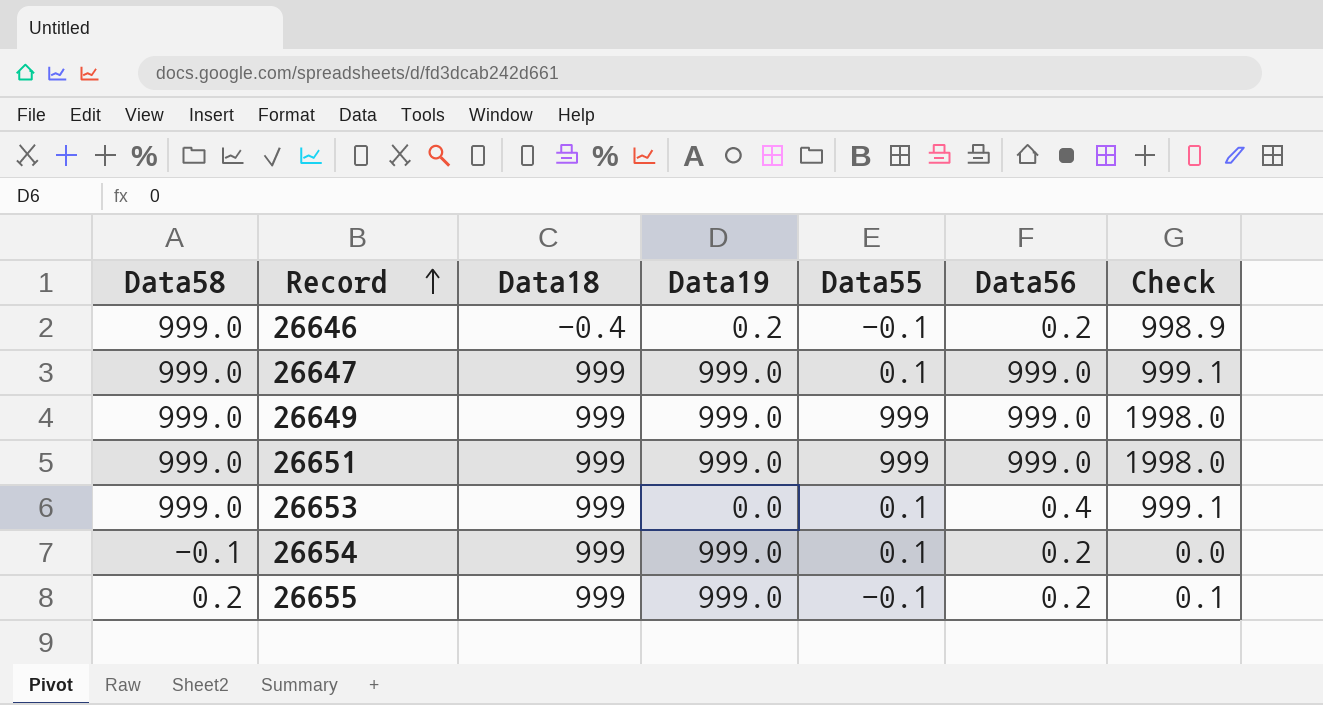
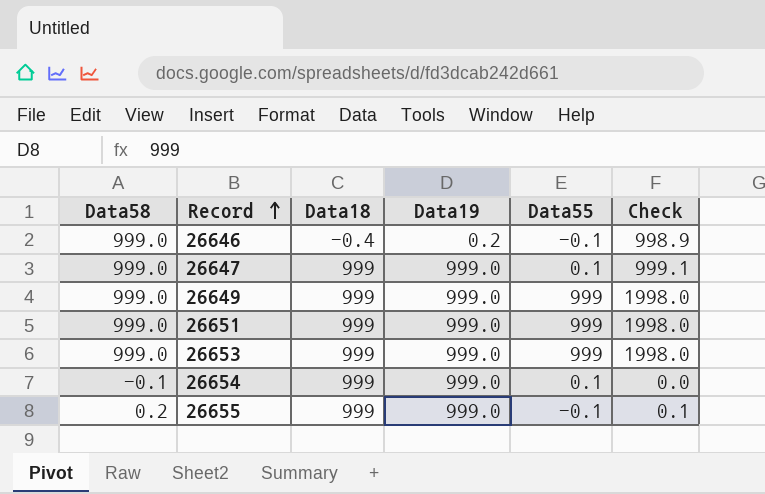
column Data56 | position: 6 -> none
26653 | Data19: 0.0 -> 999.0
26653 | Data55: 0.1 -> 999
26653 | Check: 999.1 -> 1998.0

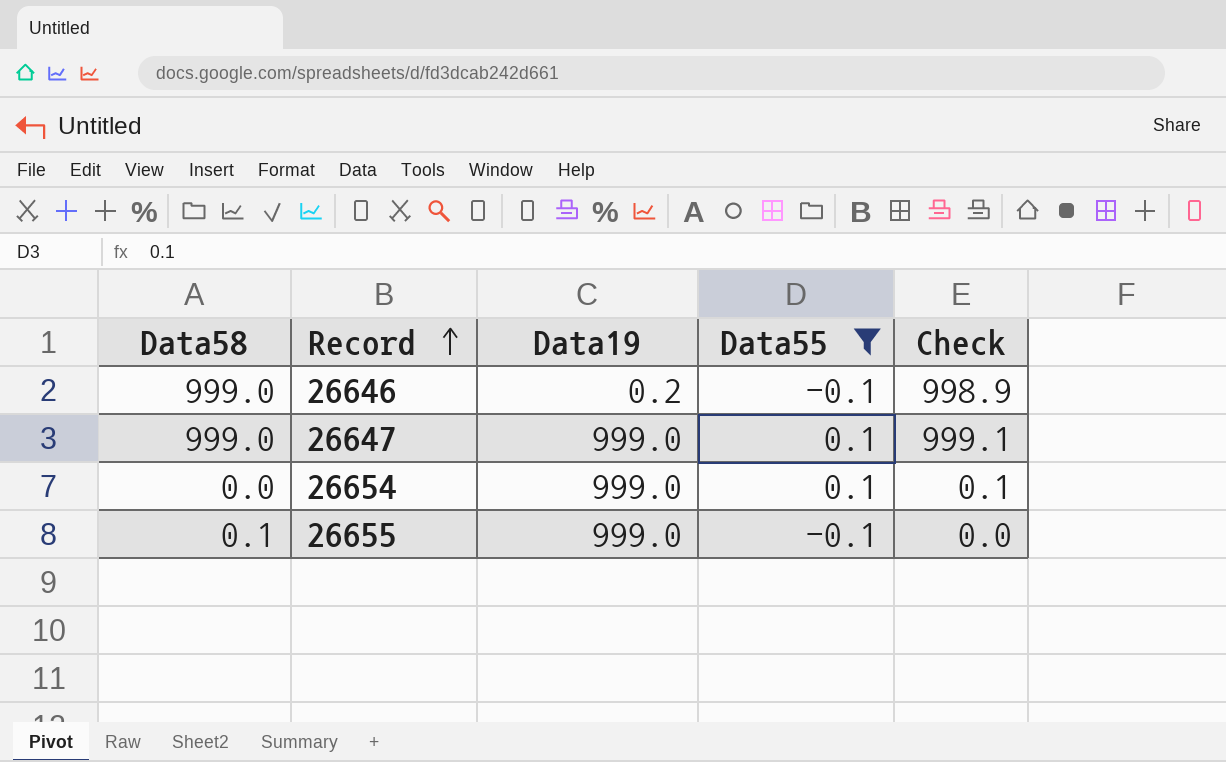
filter: none -> Data55 != 999
column Data18 | position: 3 -> none
26654 | Data58: -0.1 -> 0.0
26654 | Check: 0.0 -> 0.1
26655 | Data58: 0.2 -> 0.1
26655 | Check: 0.1 -> 0.0

